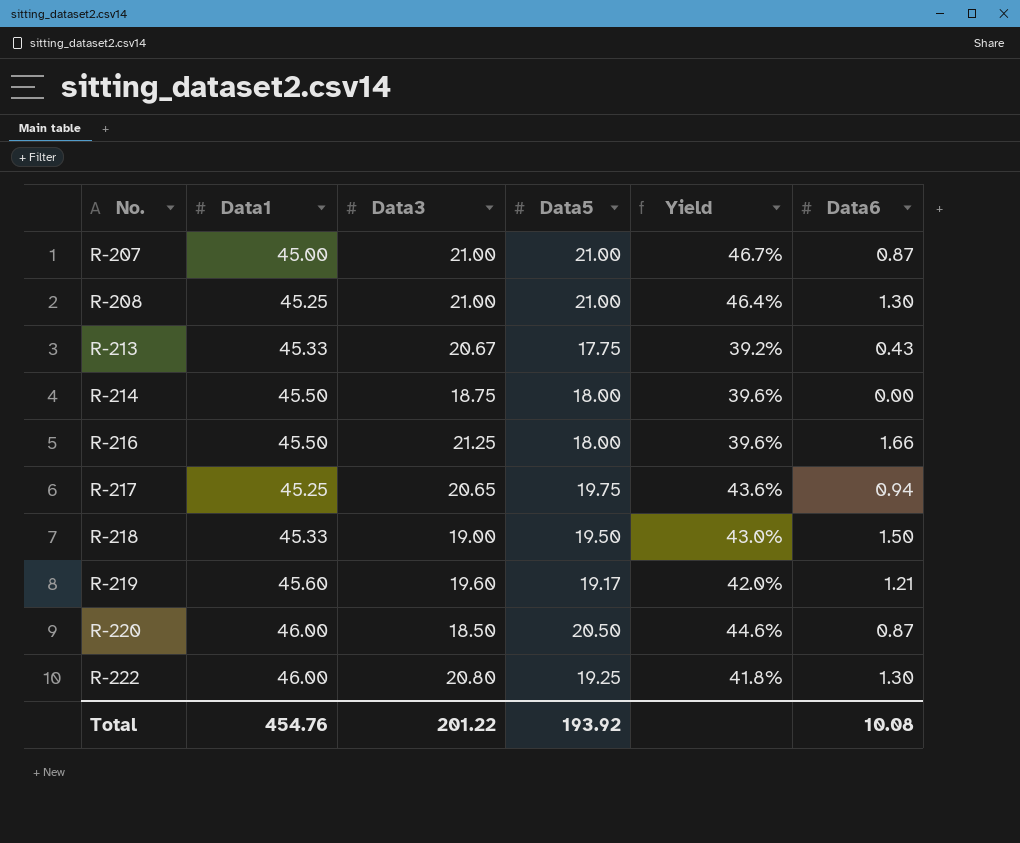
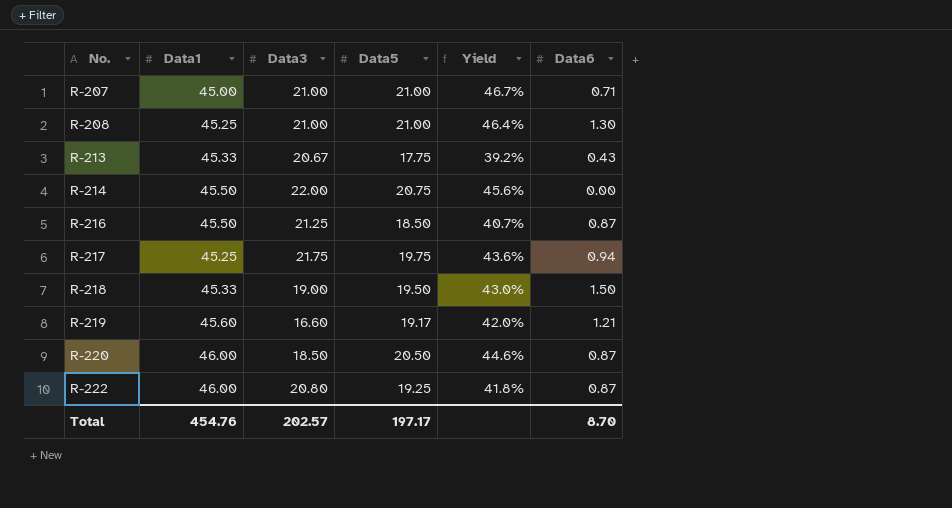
R-207 | Data6: 0.87 -> 0.71
R-214 | Data3: 18.75 -> 22.00
R-214 | Data5: 18.00 -> 20.75
R-214 | Yield: 39.6% -> 45.6%
R-216 | Data5: 18.00 -> 18.50
R-216 | Yield: 39.6% -> 40.7%
R-216 | Data6: 1.66 -> 0.87
R-217 | Data3: 20.65 -> 21.75
R-219 | Data3: 19.60 -> 16.60
R-222 | Data6: 1.30 -> 0.87
Total | Data3: 201.22 -> 202.57
Total | Data5: 193.92 -> 197.17
Total | Data6: 10.08 -> 8.70

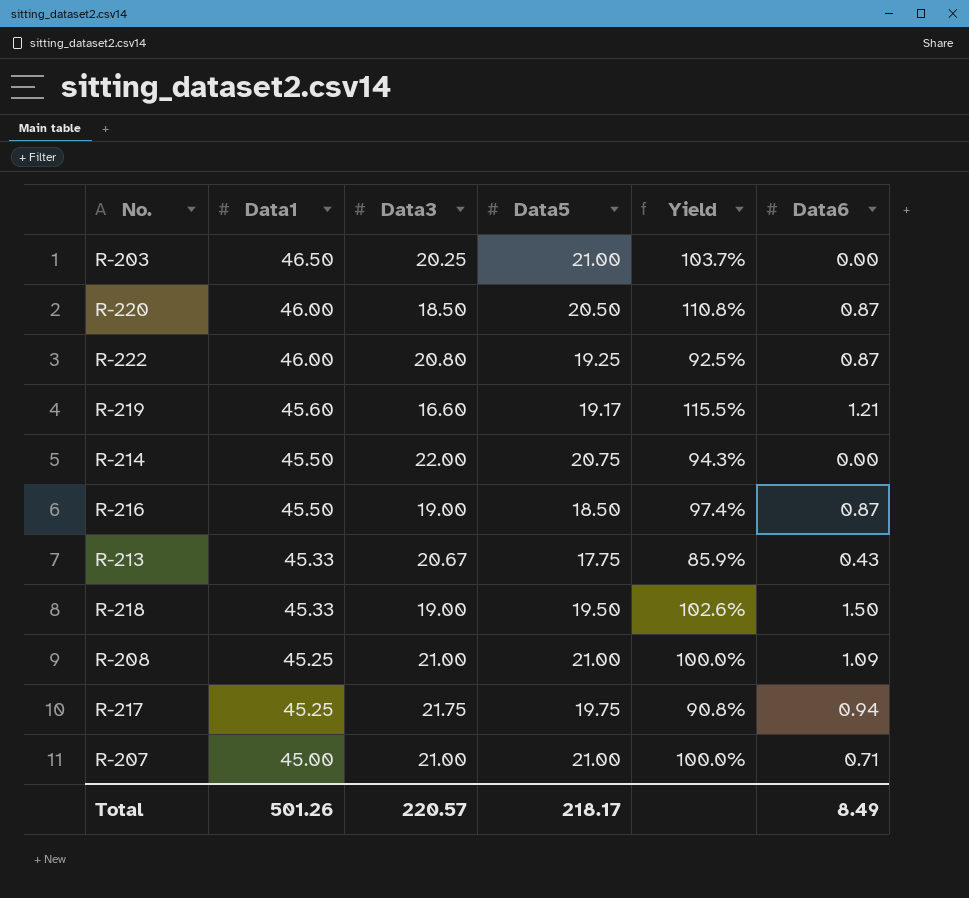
row order: No. ascending -> Data1 descending
column Yield | formula: [Data5] / [Data1] -> [Data5] / [Data3]
row R-203: none -> 46.50 | 20.25 | 21.00 | 103.7% | 0.00
R-216 | Data3: 21.25 -> 19.00
R-208 | Data6: 1.30 -> 1.09
Total | Data1: 454.76 -> 501.26
Total | Data3: 202.57 -> 220.57
Total | Data5: 197.17 -> 218.17
Total | Data6: 8.70 -> 8.49

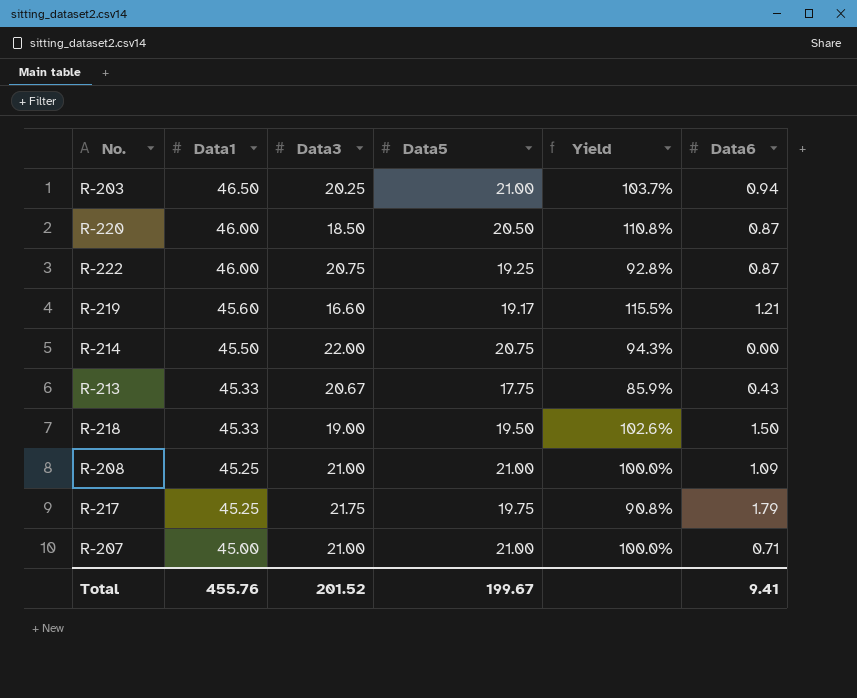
row R-216: 45.50 | 19.00 | 18.50 | 97.4% | 0.87 -> none
R-203 | Data6: 0.00 -> 0.94
R-222 | Data3: 20.80 -> 20.75
R-222 | Yield: 92.5% -> 92.8%
R-217 | Data6: 0.94 -> 1.79
Total | Data1: 501.26 -> 455.76
Total | Data3: 220.57 -> 201.52
Total | Data5: 218.17 -> 199.67
Total | Data6: 8.49 -> 9.41

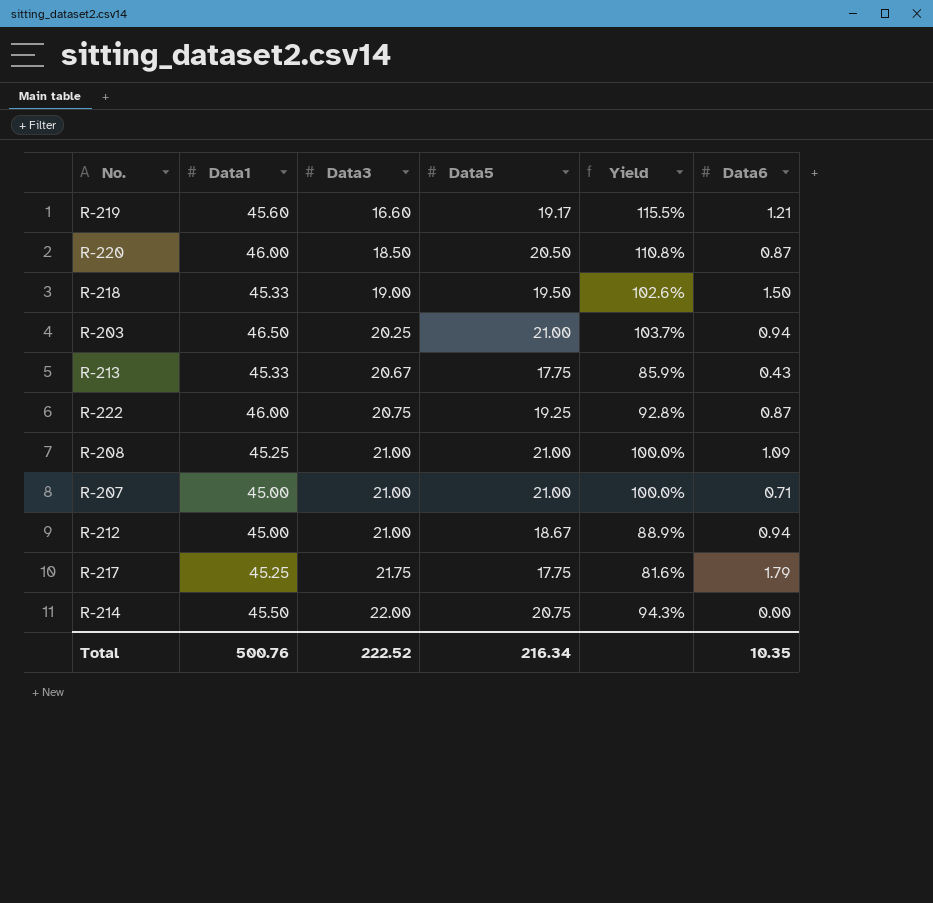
row order: Data1 descending -> Data3 ascending
row R-212: none -> 45.00 | 21.00 | 18.67 | 88.9% | 0.94
R-217 | Data5: 19.75 -> 17.75
R-217 | Yield: 90.8% -> 81.6%
Total | Data1: 455.76 -> 500.76
Total | Data3: 201.52 -> 222.52
Total | Data5: 199.67 -> 216.34
Total | Data6: 9.41 -> 10.35

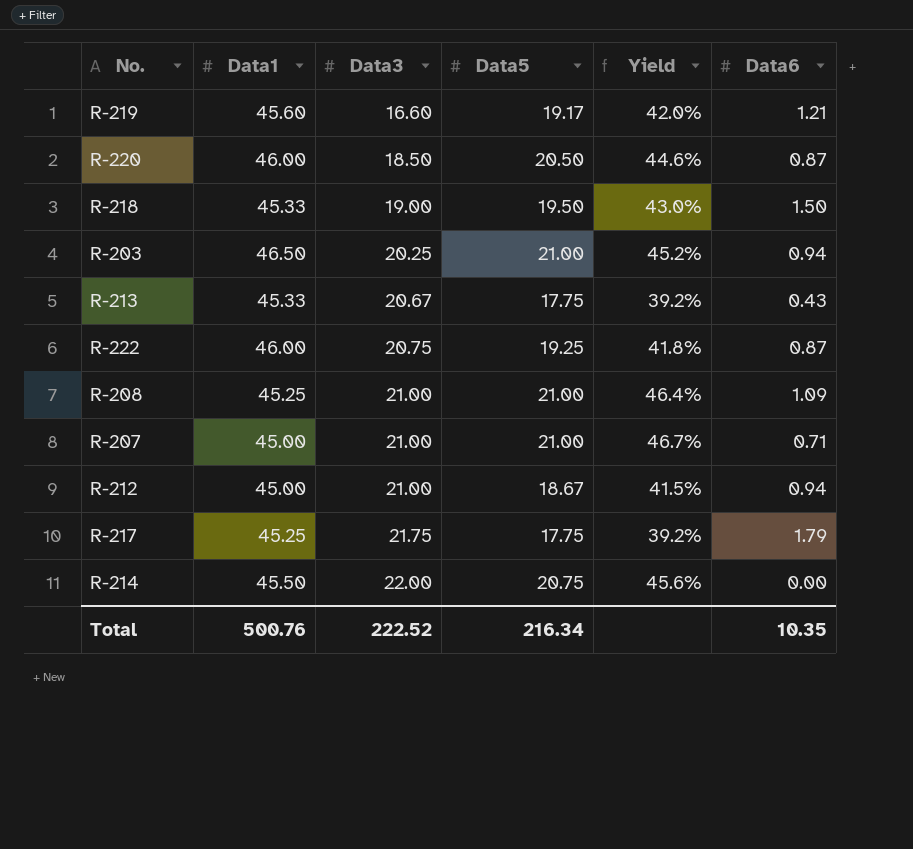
column Yield | formula: [Data5] / [Data3] -> [Data5] / [Data1]

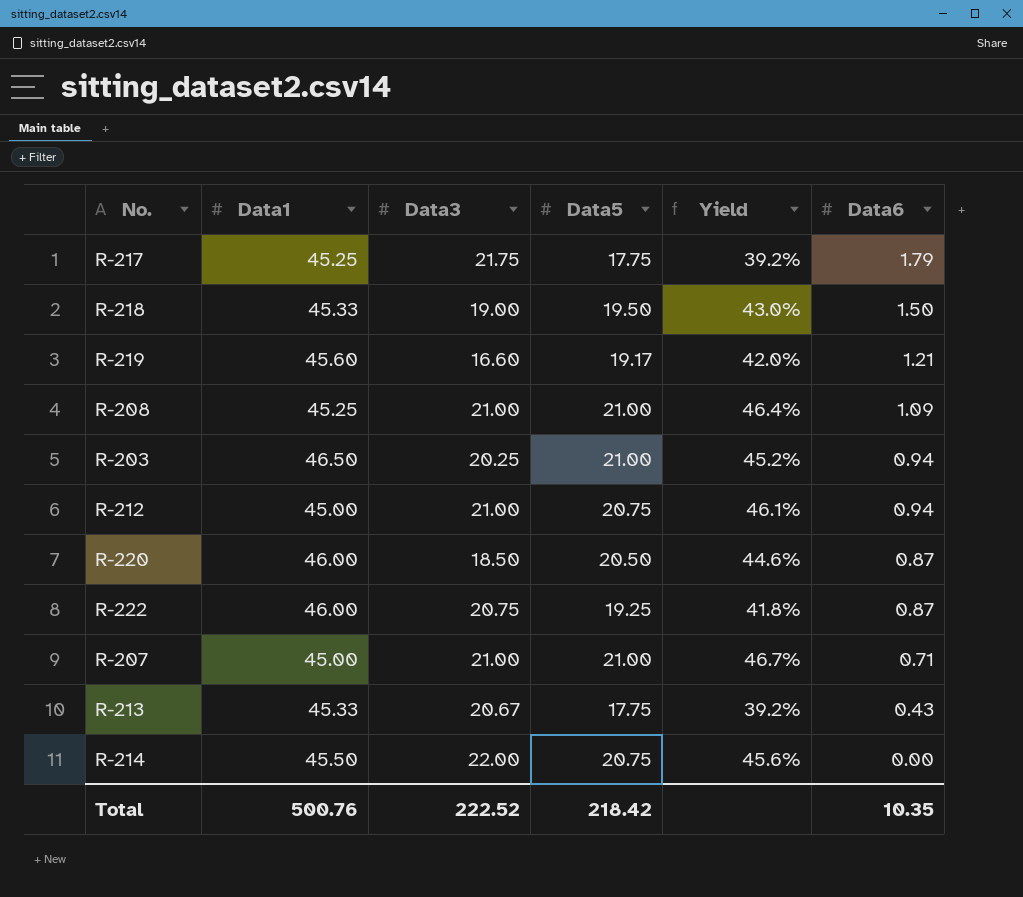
row order: Data3 ascending -> Data6 descending
R-212 | Data5: 18.67 -> 20.75
R-212 | Yield: 41.5% -> 46.1%
Total | Data5: 216.34 -> 218.42

